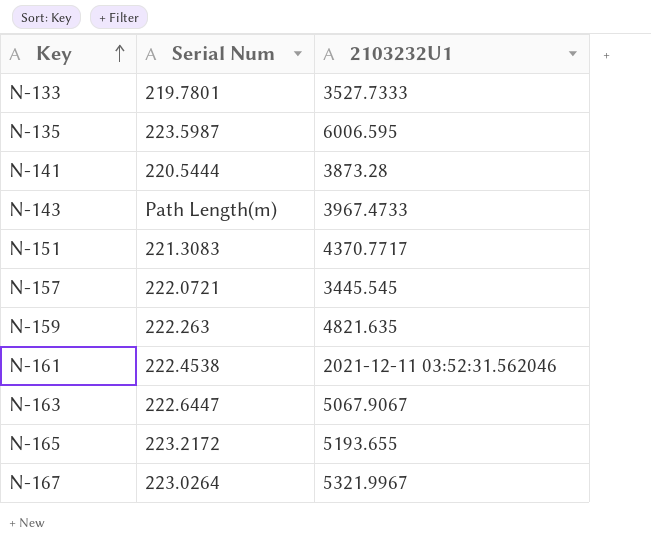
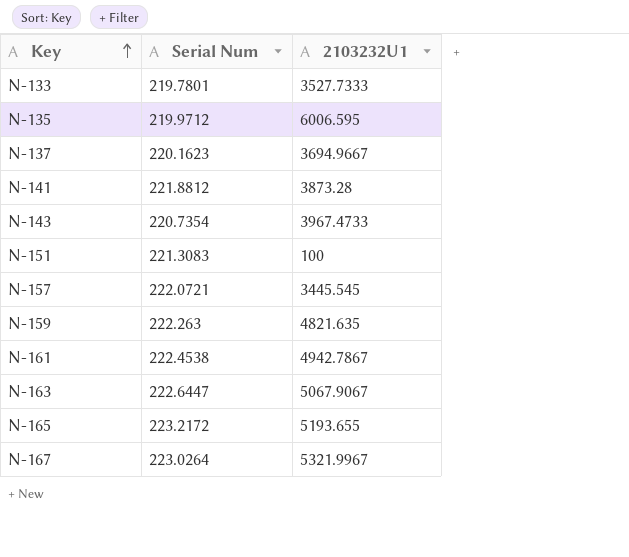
N-135 | Serial Num: 223.5987 -> 219.9712
row N-137: none -> 220.1623 | 3694.9667
N-141 | Serial Num: 220.5444 -> 221.8812
N-143 | Serial Num: Path Length(m) -> 220.7354
N-151 | 2103232U1: 4370.7717 -> 100
N-161 | 2103232U1: 2021-12-11 03:52:31.562046 -> 4942.7867

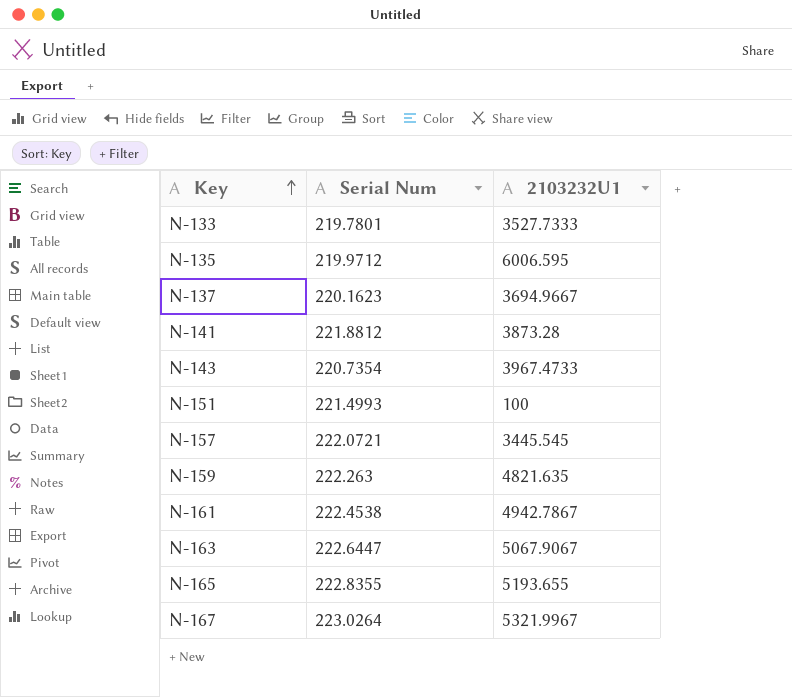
N-151 | Serial Num: 221.3083 -> 221.4993
N-165 | Serial Num: 223.2172 -> 222.8355

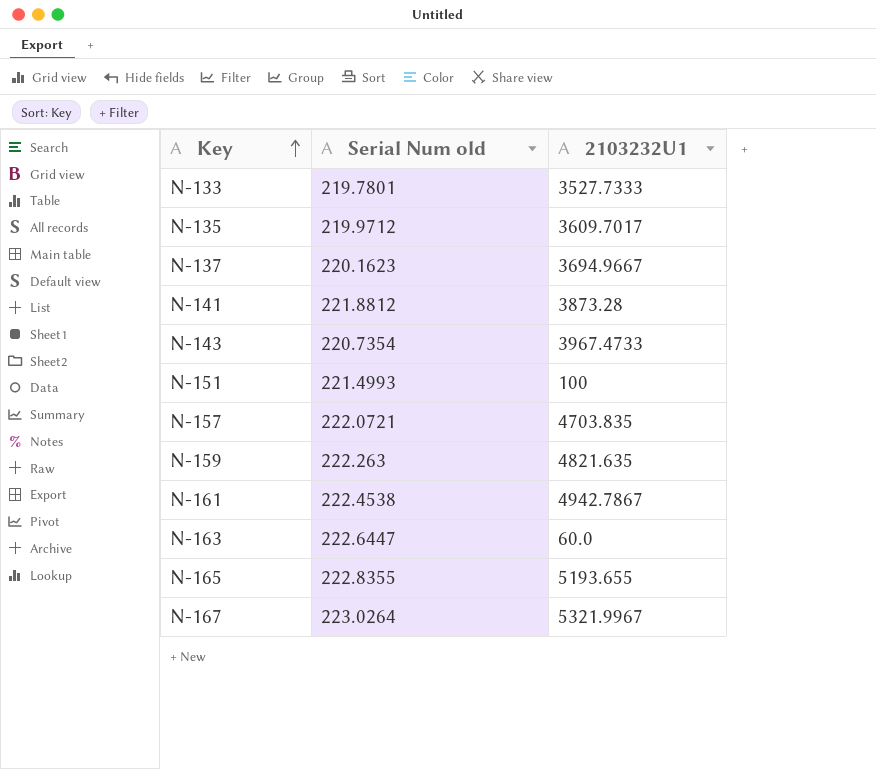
column name: Serial Num -> Serial Num old
N-135 | 2103232U1: 6006.595 -> 3609.7017
N-157 | 2103232U1: 3445.545 -> 4703.835
N-163 | 2103232U1: 5067.9067 -> 60.0

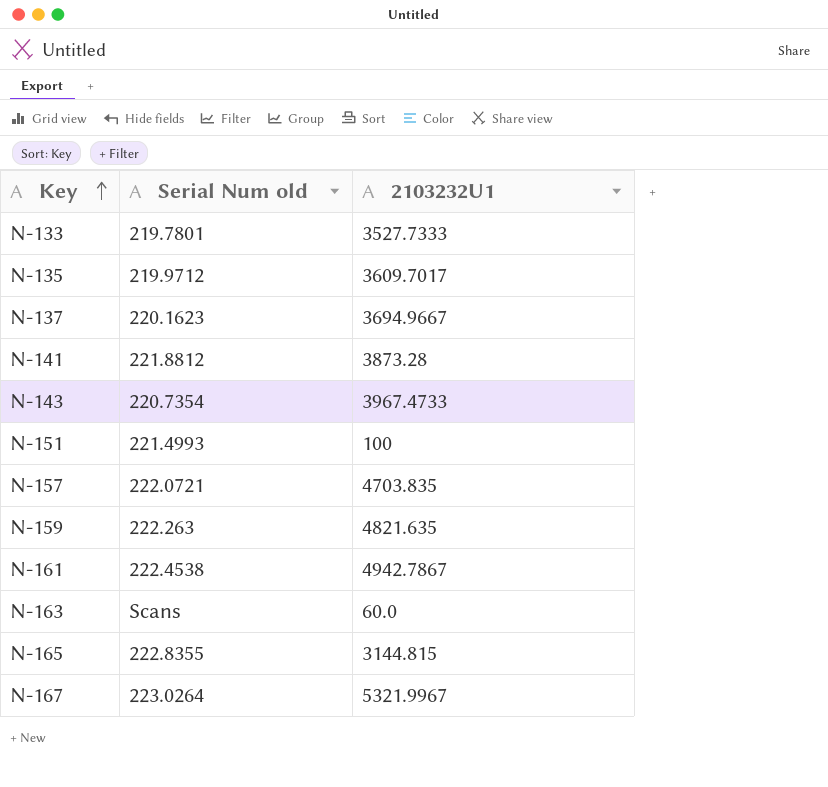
N-163 | Serial Num old: 222.6447 -> Scans
N-165 | 2103232U1: 5193.655 -> 3144.815

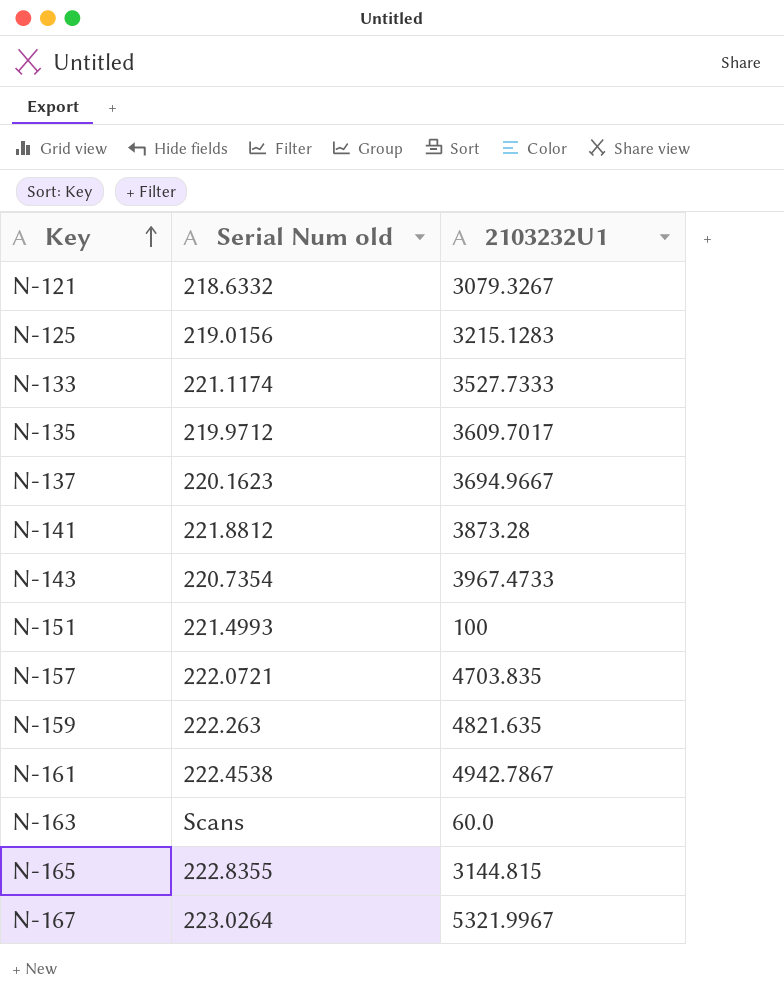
row N-121: none -> 218.6332 | 3079.3267
row N-125: none -> 219.0156 | 3215.1283
N-133 | Serial Num old: 219.7801 -> 221.1174

